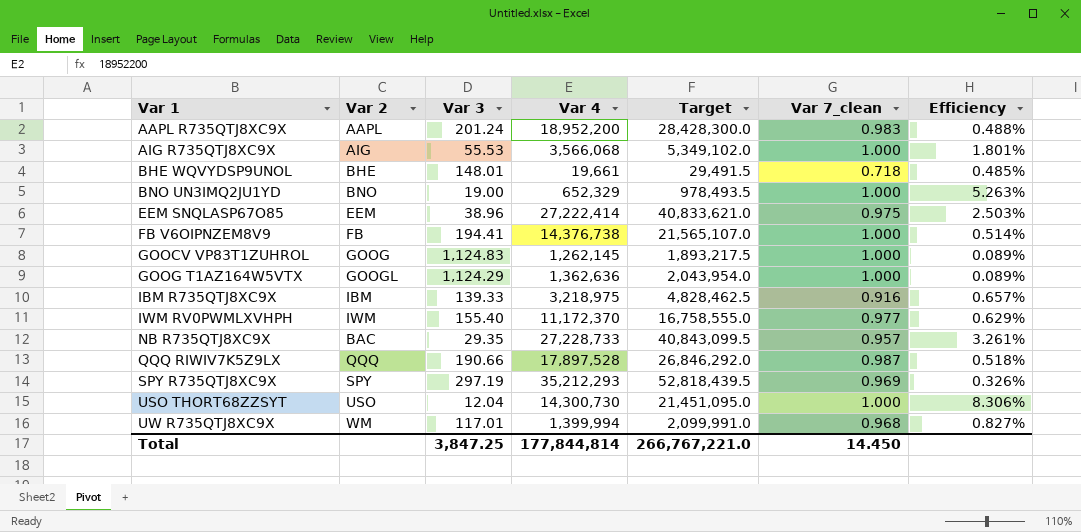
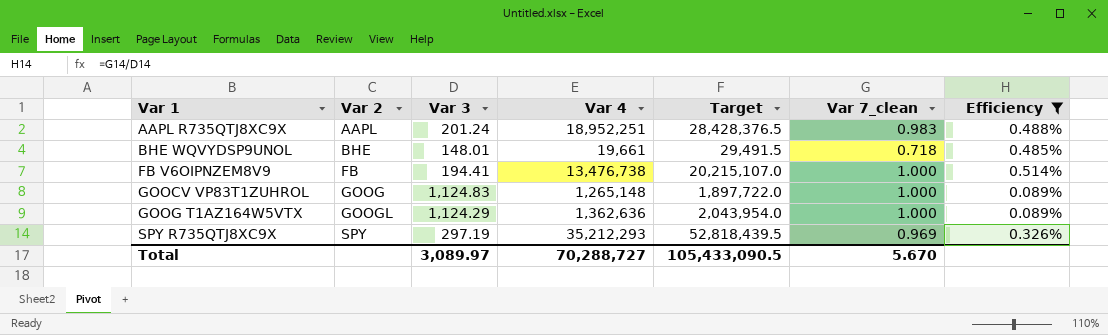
filter: none -> Efficiency <= 0.514%
AAPL R735QTJ8XC9X | Var 4: 18,952,200 -> 18,952,251
AAPL R735QTJ8XC9X | Target: 28,428,300.0 -> 28,428,376.5
FB V6OIPNZEM8V9 | Var 4: 14,376,738 -> 13,476,738
FB V6OIPNZEM8V9 | Target: 21,565,107.0 -> 20,215,107.0
GOOCV VP83T1ZUHROL | Var 4: 1,262,145 -> 1,265,148
GOOCV VP83T1ZUHROL | Target: 1,893,217.5 -> 1,897,722.0
Total | Var 3: 3,847.25 -> 3,089.97
Total | Var 4: 177,844,814 -> 70,288,727
Total | Target: 266,767,221.0 -> 105,433,090.5
Total | Var 7_clean: 14.450 -> 5.670

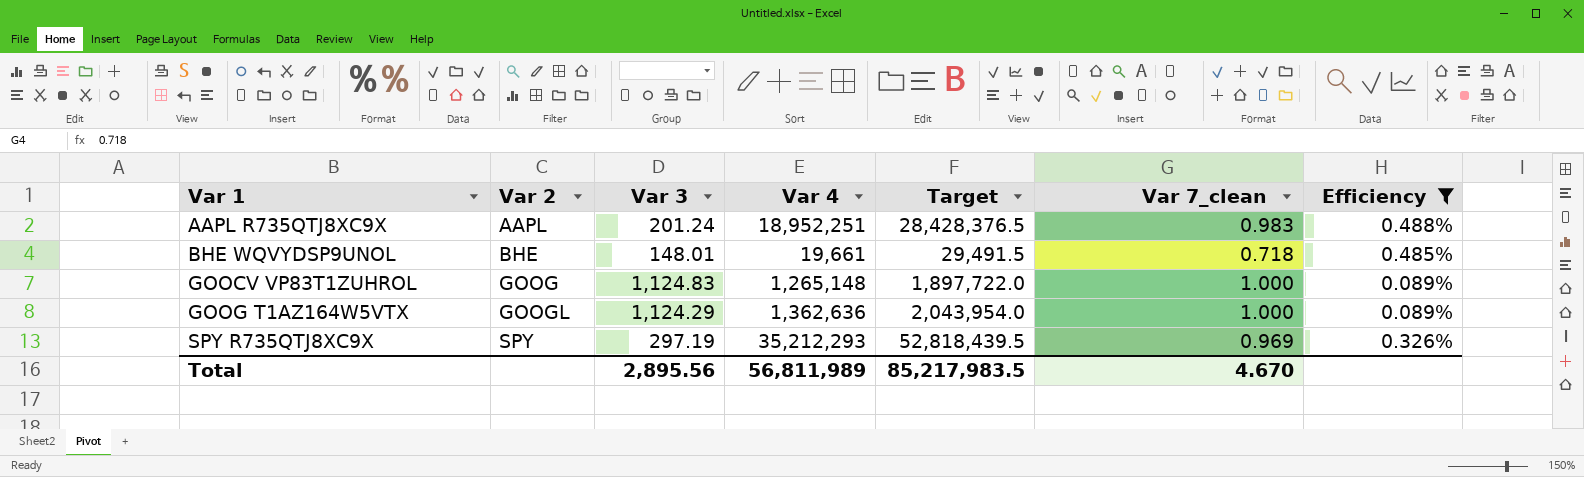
row FB V6OIPNZEM8V9: FB | 194.41 | 13,476,738 | 20,215,107.0 | 1.000 | 0.514% -> none
Total | Var 3: 3,089.97 -> 2,895.56
Total | Var 4: 70,288,727 -> 56,811,989
Total | Target: 105,433,090.5 -> 85,217,983.5
Total | Var 7_clean: 5.670 -> 4.670

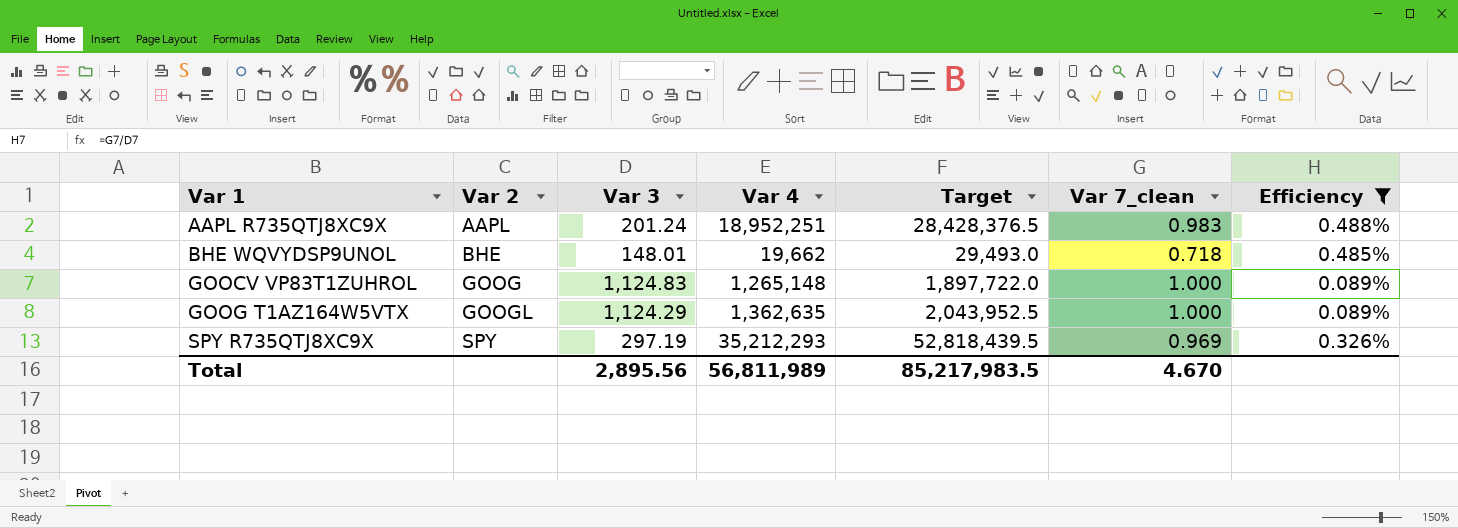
BHE WQVYDSP9UNOL | Var 4: 19,661 -> 19,662
BHE WQVYDSP9UNOL | Target: 29,491.5 -> 29,493.0
GOOG T1AZ164W5VTX | Var 4: 1,362,636 -> 1,362,635
GOOG T1AZ164W5VTX | Target: 2,043,954.0 -> 2,043,952.5

